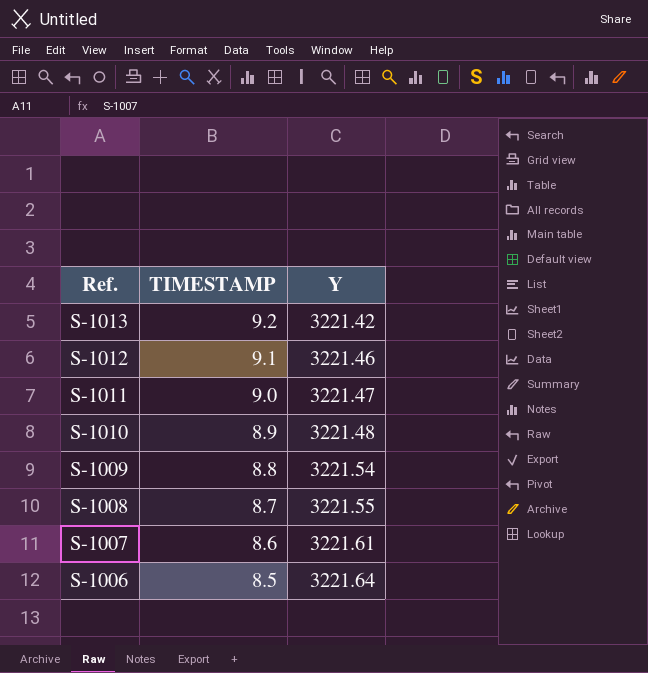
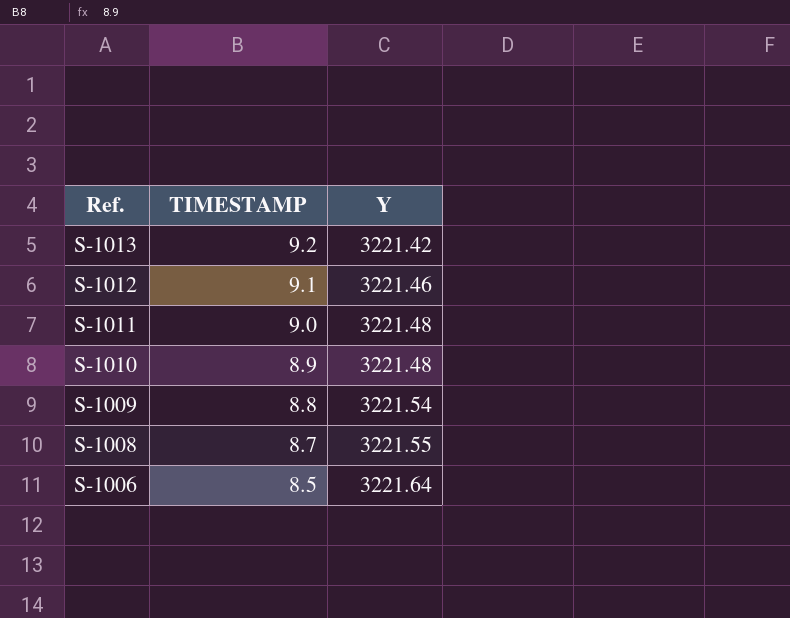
row S-1007: 8.6 | 3221.61 -> none
S-1011 | Y: 3221.47 -> 3221.48

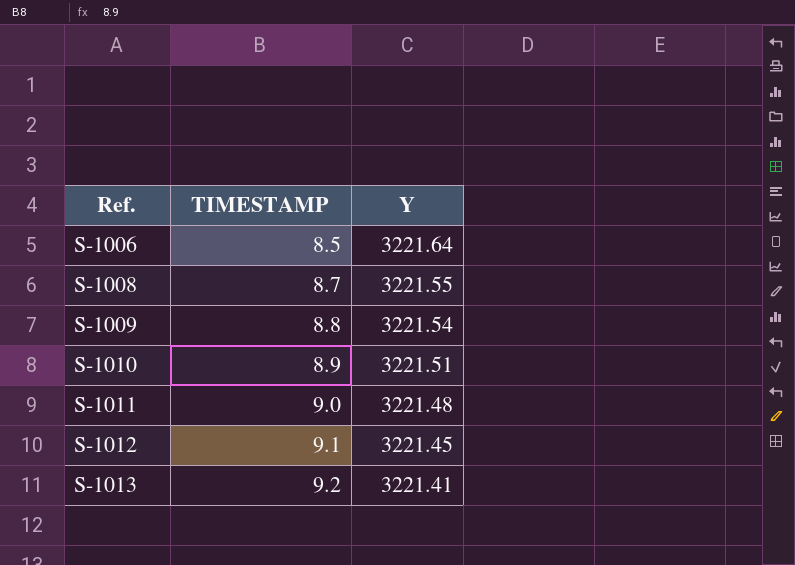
row order: Ref. descending -> Ref. ascending
S-1010 | Y: 3221.48 -> 3221.51
S-1012 | Y: 3221.46 -> 3221.45
S-1013 | Y: 3221.42 -> 3221.41

